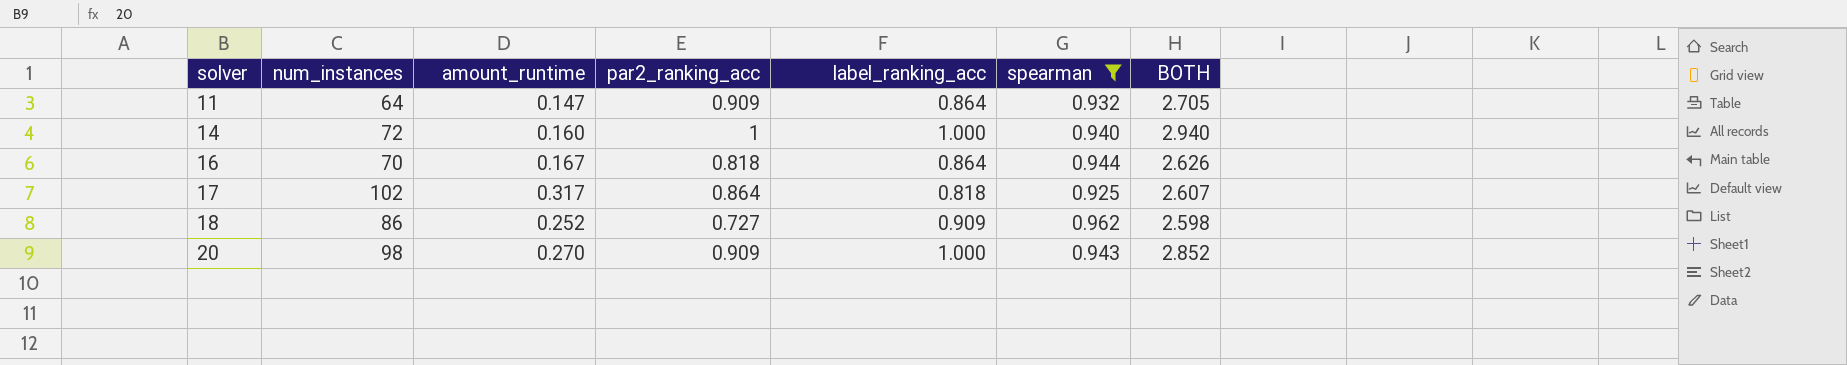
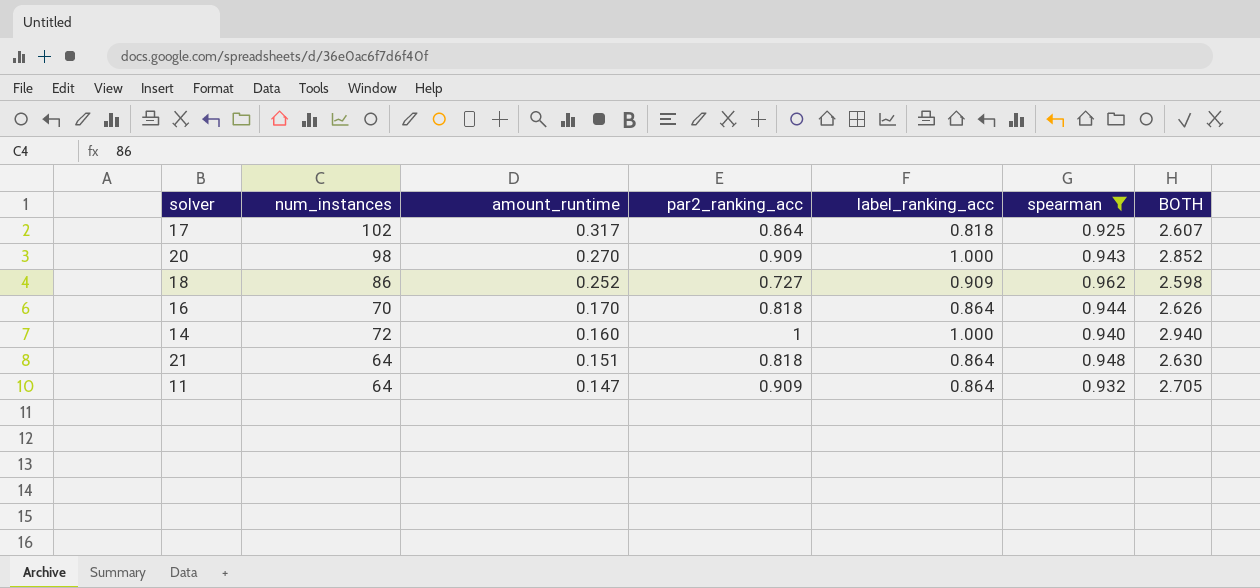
row order: solver ascending -> amount_runtime descending
16 | amount_runtime: 0.167 -> 0.170
row 21: none -> 64 | 0.151 | 0.818 | 0.864 | 0.948 | 2.630

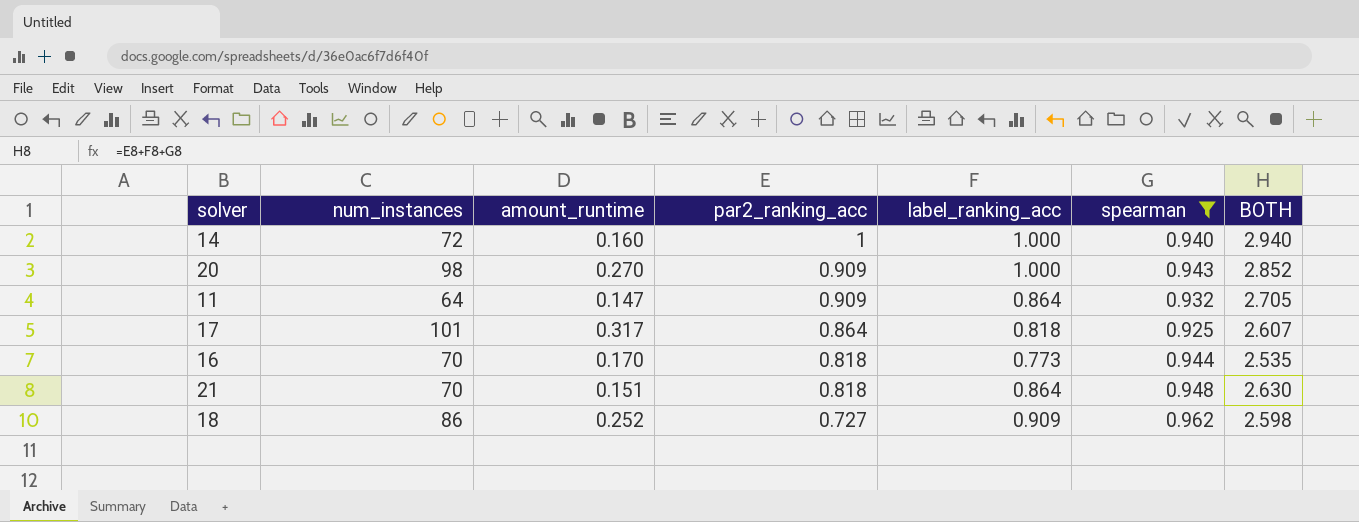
row order: amount_runtime descending -> par2_ranking_acc descending
17 | num_instances: 102 -> 101
16 | label_ranking_acc: 0.864 -> 0.773
16 | BOTH: 2.626 -> 2.535
21 | num_instances: 64 -> 70

